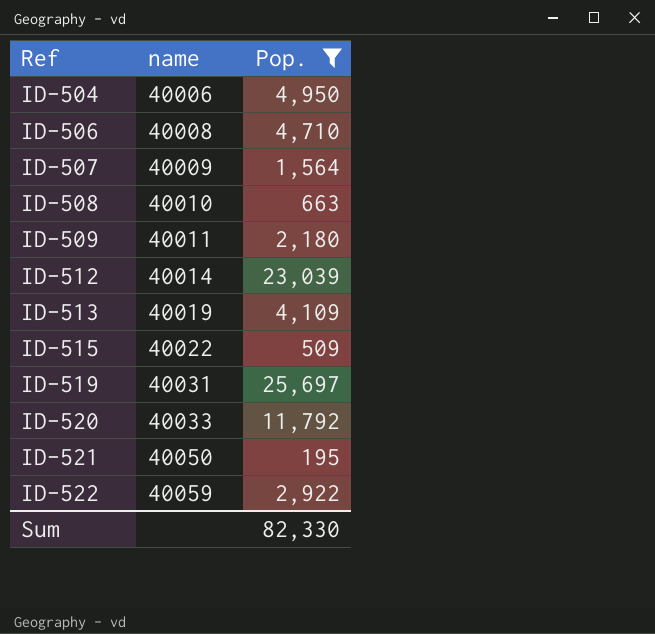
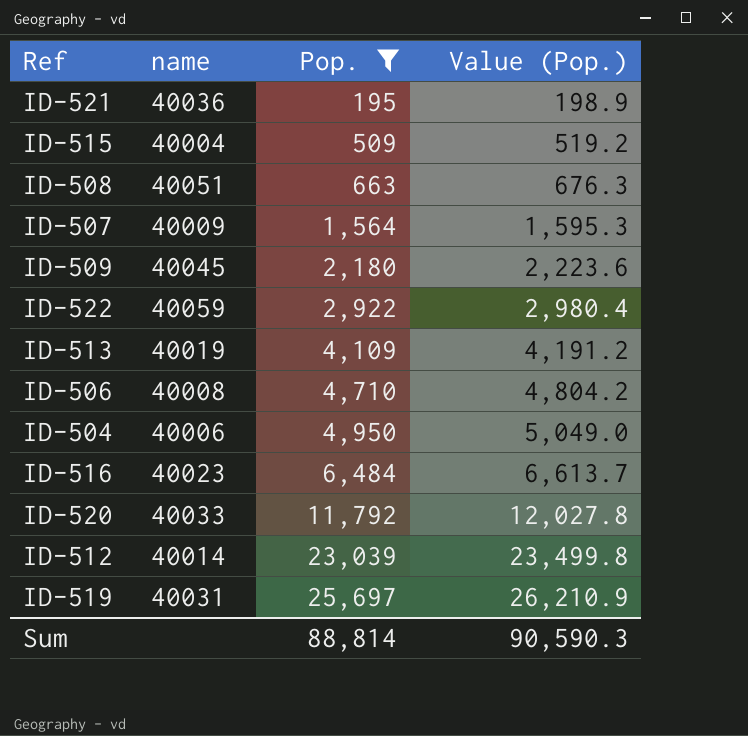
row order: Ref ascending -> Pop. ascending
column Value (Pop.) | formula: none -> [Pop.] * 1.02
ID-521 | name: 40050 -> 40036
ID-515 | name: 40022 -> 40004
ID-508 | name: 40010 -> 40051
ID-509 | name: 40011 -> 40045
row ID-516: none -> 40023 | 6,484 | 6,613.7
Sum | Pop.: 82,330 -> 88,814

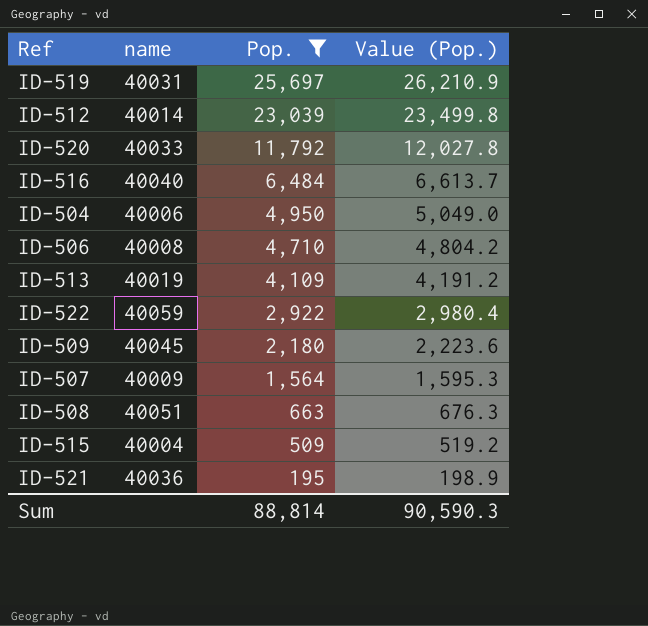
row order: Pop. ascending -> Pop. descending
ID-516 | name: 40023 -> 40040

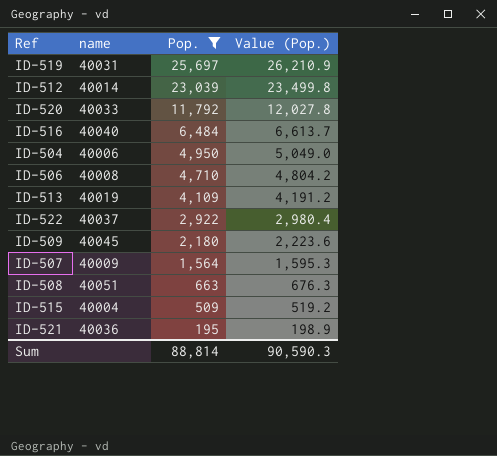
ID-522 | name: 40059 -> 40037

